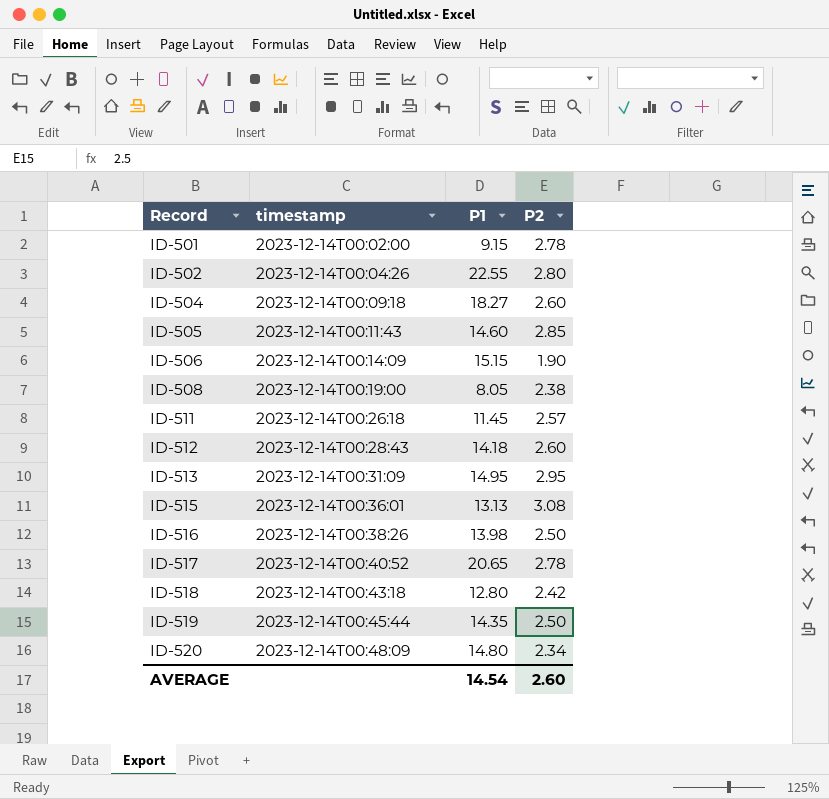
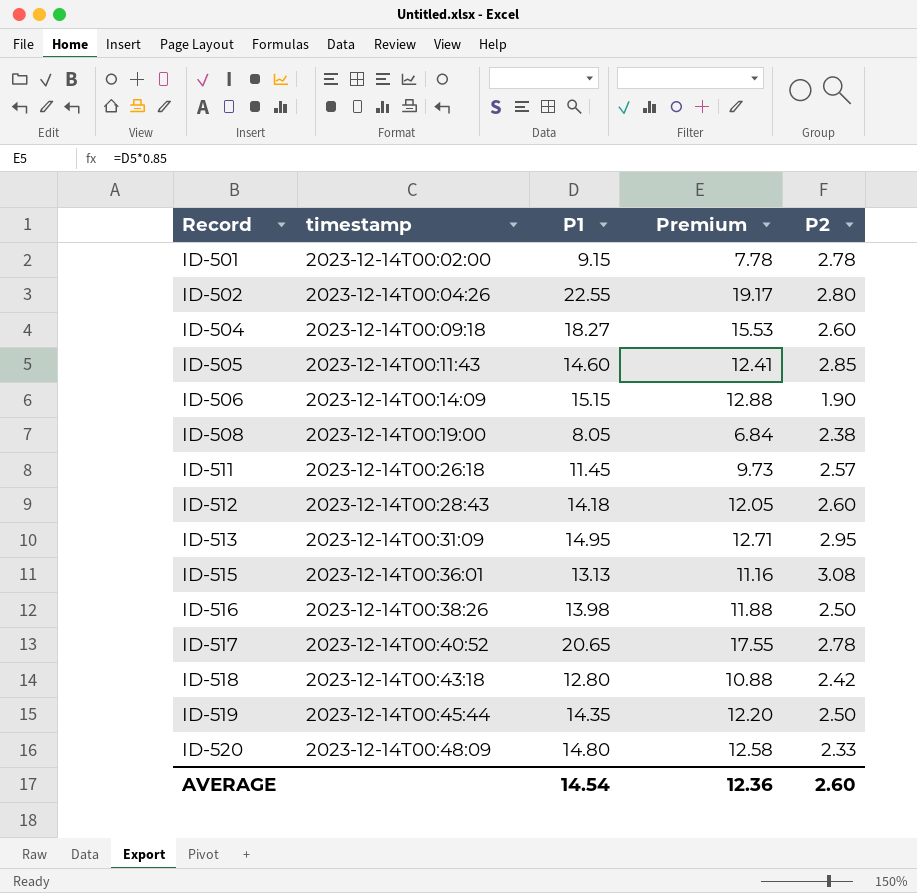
column Premium | formula: none -> [P1] * 0.85
ID-520 | P2: 2.34 -> 2.33

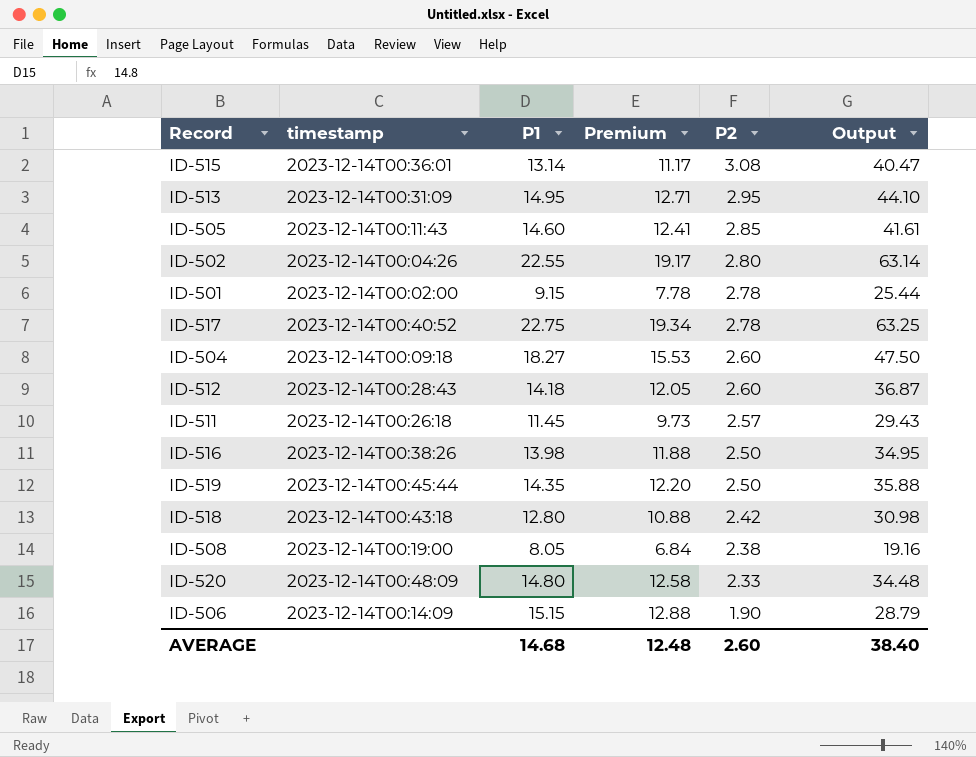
row order: Record ascending -> P2 descending
column Output | formula: none -> [P1] * [P2]
ID-515 | P1: 13.13 -> 13.14
ID-515 | Premium: 11.16 -> 11.17
ID-517 | P1: 20.65 -> 22.75
ID-517 | Premium: 17.55 -> 19.34
AVERAGE | P1: 14.54 -> 14.68
AVERAGE | Premium: 12.36 -> 12.48

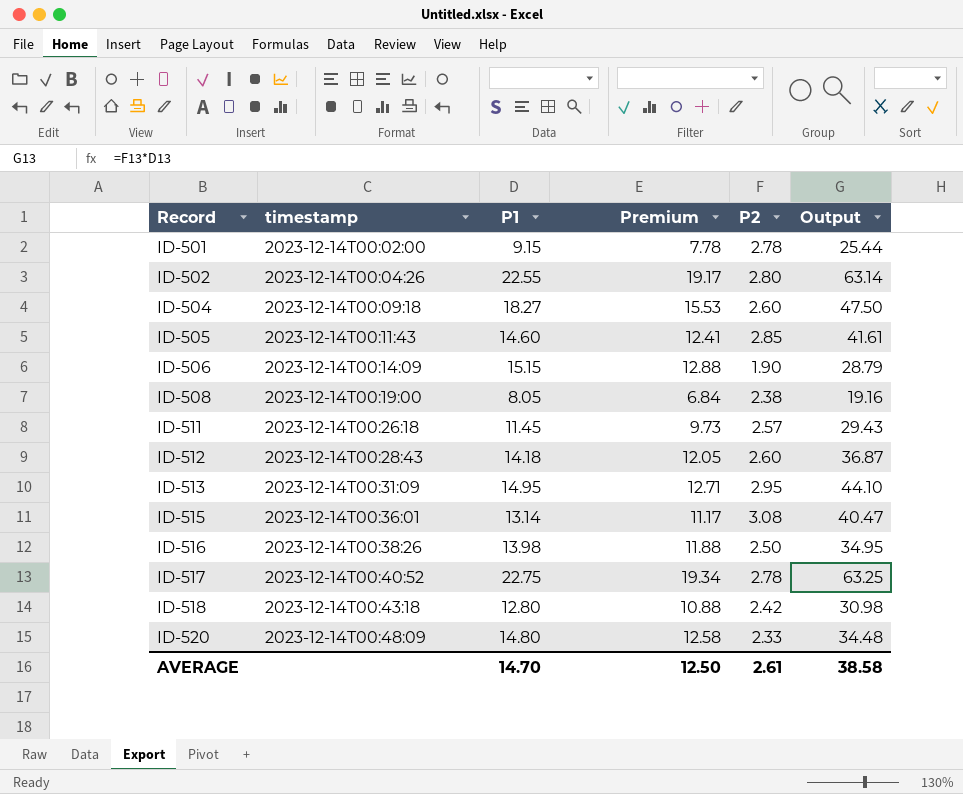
row order: P2 descending -> Record ascending
row ID-519: 2023-12-14T00:45:44 | 14.35 | 12.20 | 2.50 | 35.88 -> none
AVERAGE | P1: 14.68 -> 14.70
AVERAGE | Premium: 12.48 -> 12.50
AVERAGE | P2: 2.60 -> 2.61
AVERAGE | Output: 38.40 -> 38.58

